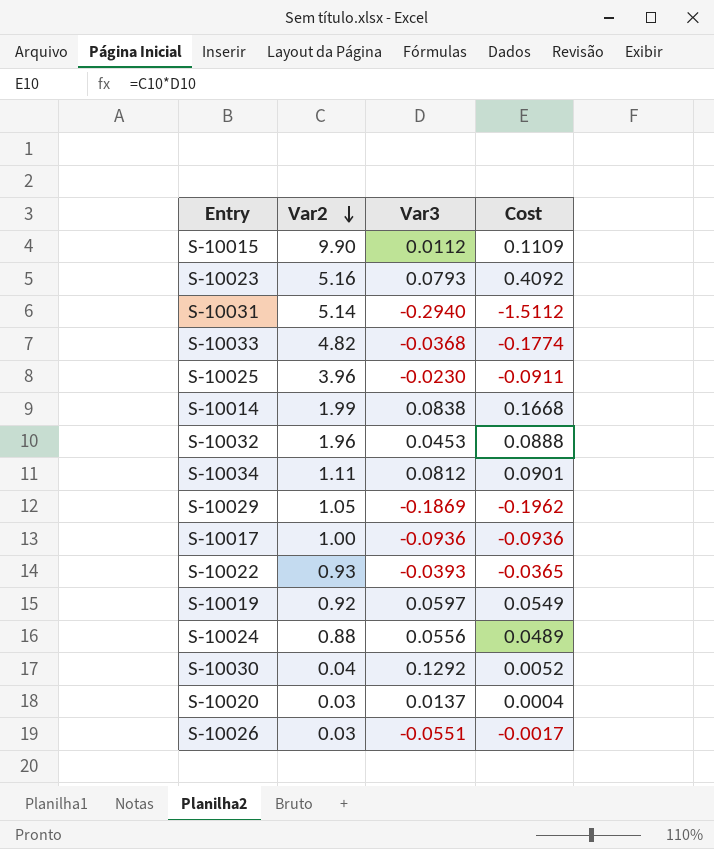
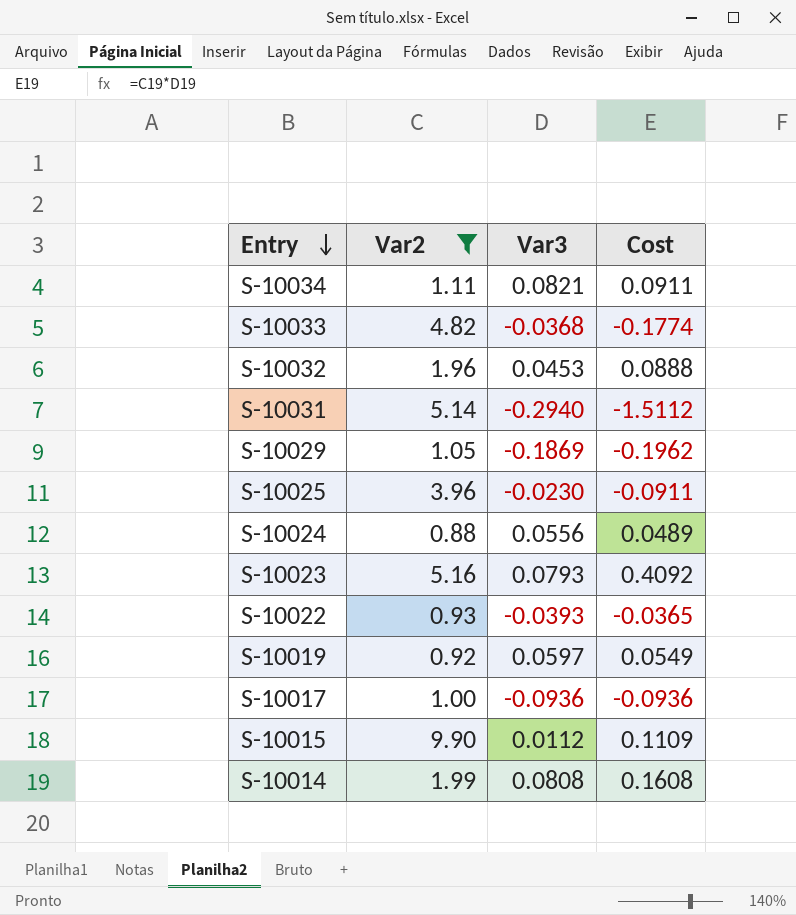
filter: none -> Var2 >= 0.88
row order: Var2 descending -> Entry descending
S-10034 | Var3: 0.0812 -> 0.0821
S-10034 | Cost: 0.0901 -> 0.0911
S-10014 | Var3: 0.0838 -> 0.0808
S-10014 | Cost: 0.1668 -> 0.1608

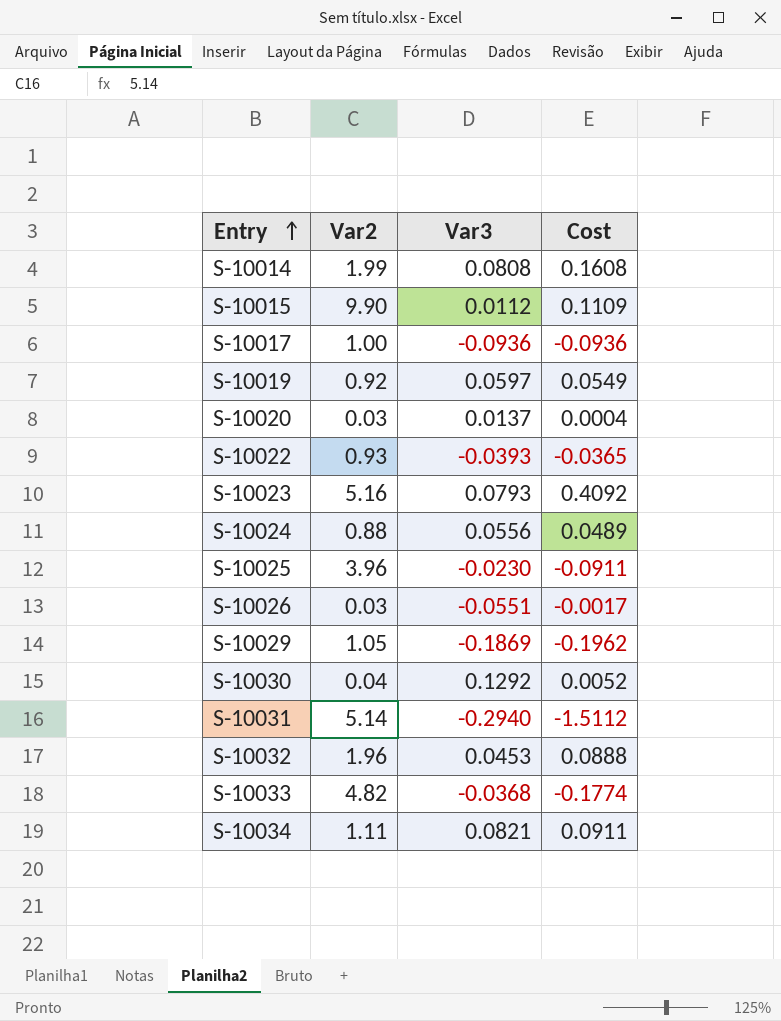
filter: Var2 >= 0.88 -> none
row order: Entry descending -> Entry ascending

